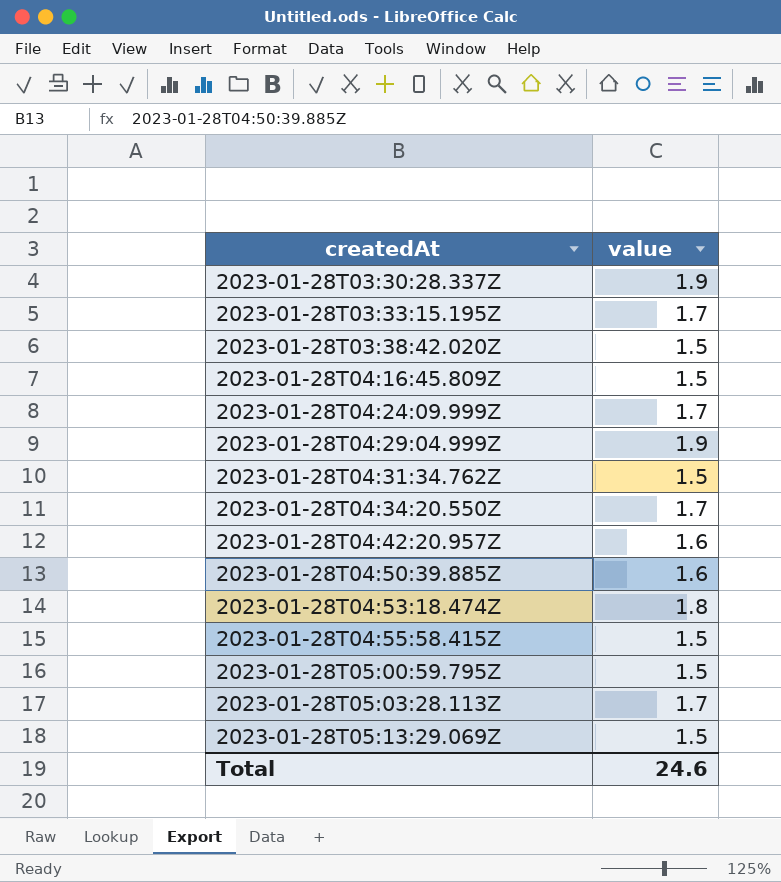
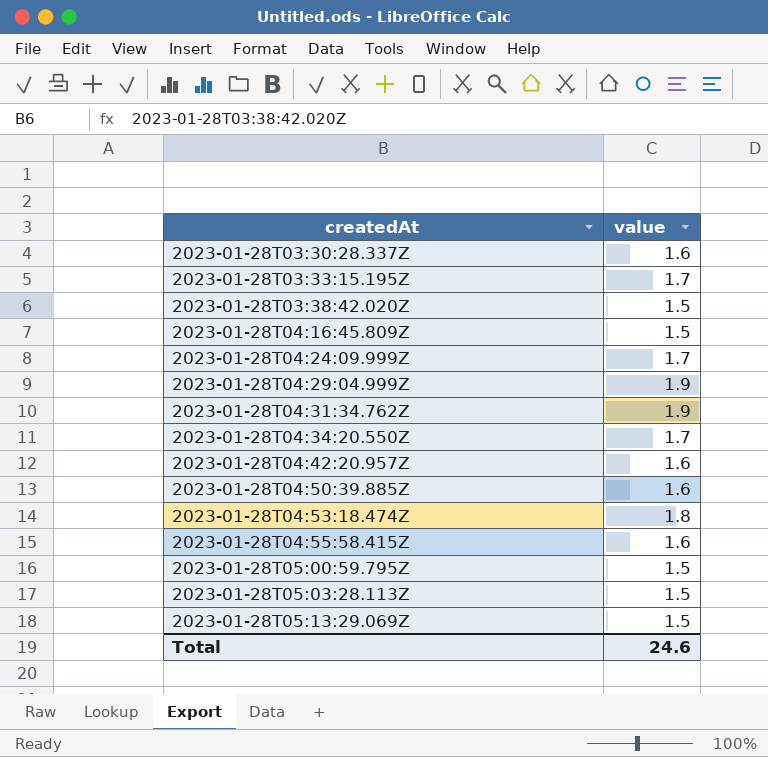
2023-01-28T03:30:28.337Z | value: 1.9 -> 1.6
2023-01-28T04:31:34.762Z | value: 1.5 -> 1.9
2023-01-28T04:55:58.415Z | value: 1.5 -> 1.6
2023-01-28T05:03:28.113Z | value: 1.7 -> 1.5

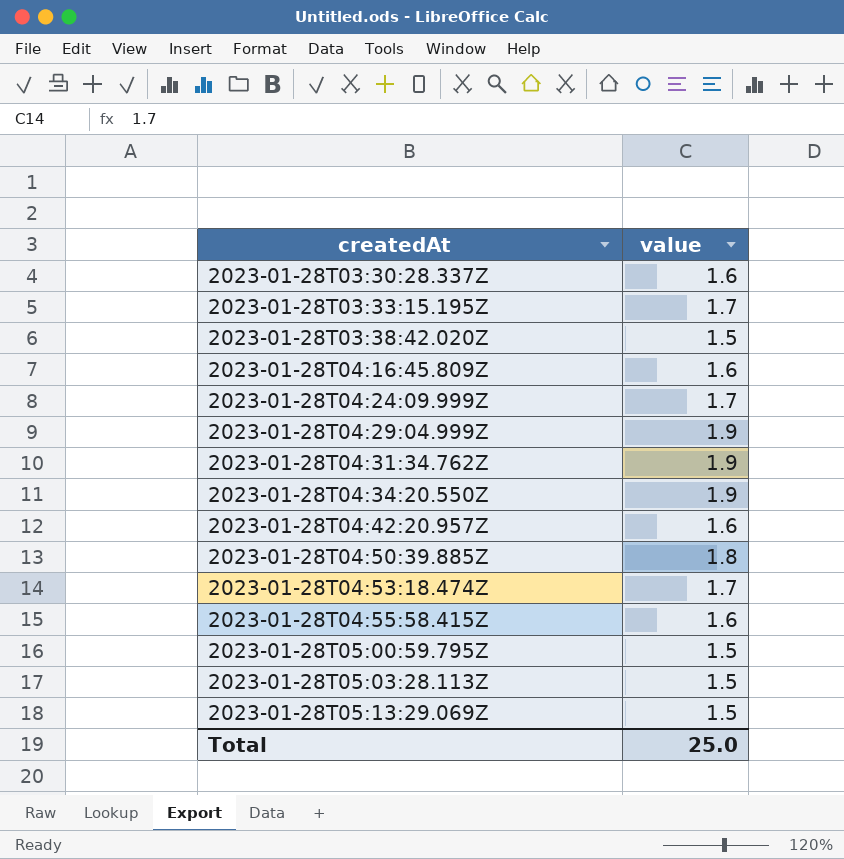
2023-01-28T04:16:45.809Z | value: 1.5 -> 1.6
2023-01-28T04:34:20.550Z | value: 1.7 -> 1.9
2023-01-28T04:50:39.885Z | value: 1.6 -> 1.8
2023-01-28T04:53:18.474Z | value: 1.8 -> 1.7
Total | value: 24.6 -> 25.0

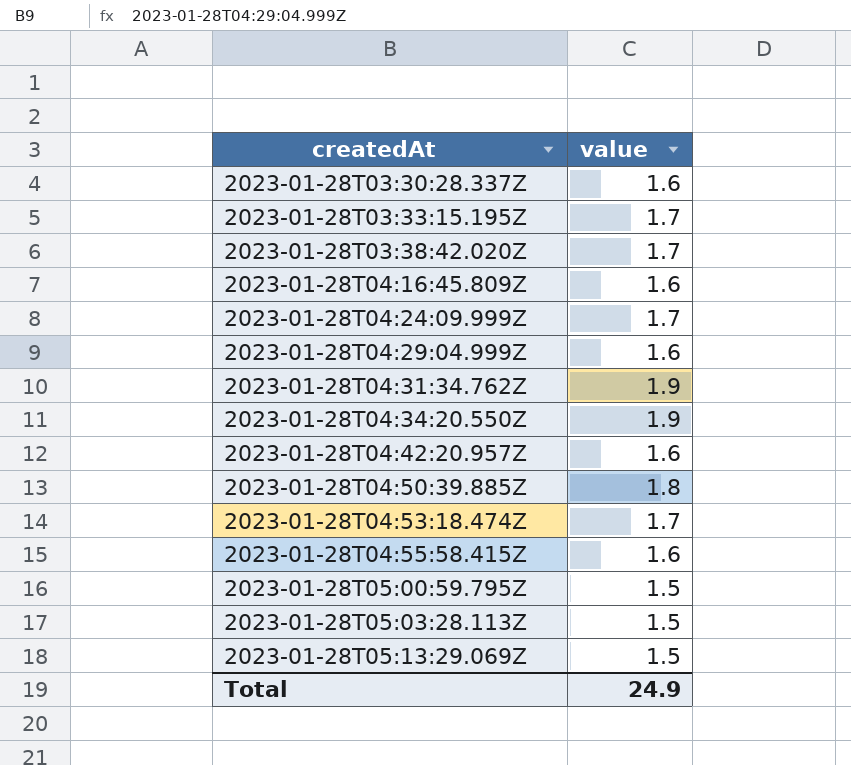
2023-01-28T03:38:42.020Z | value: 1.5 -> 1.7
2023-01-28T04:29:04.999Z | value: 1.9 -> 1.6
Total | value: 25.0 -> 24.9

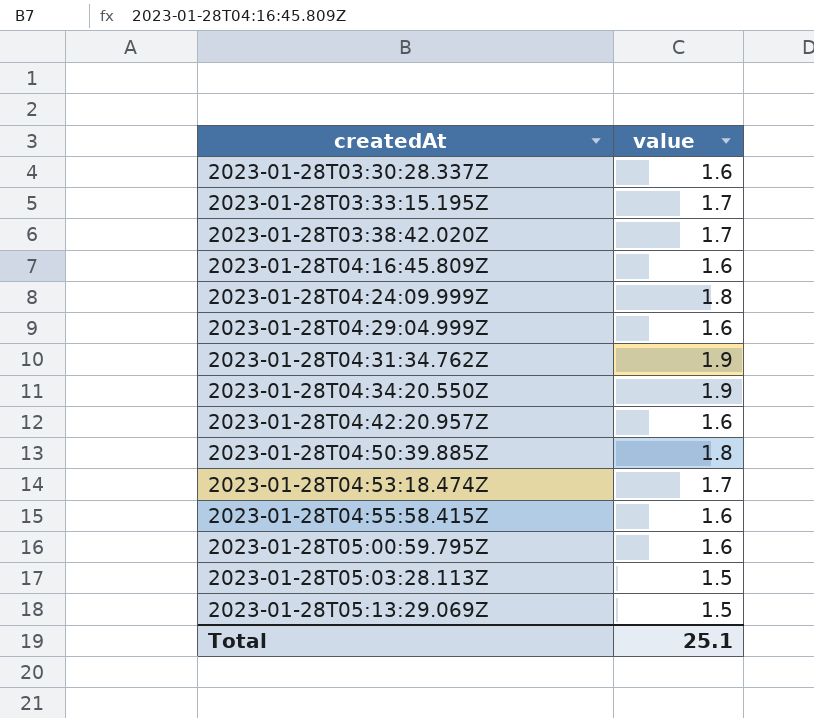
2023-01-28T04:24:09.999Z | value: 1.7 -> 1.8
2023-01-28T05:00:59.795Z | value: 1.5 -> 1.6
Total | value: 24.9 -> 25.1

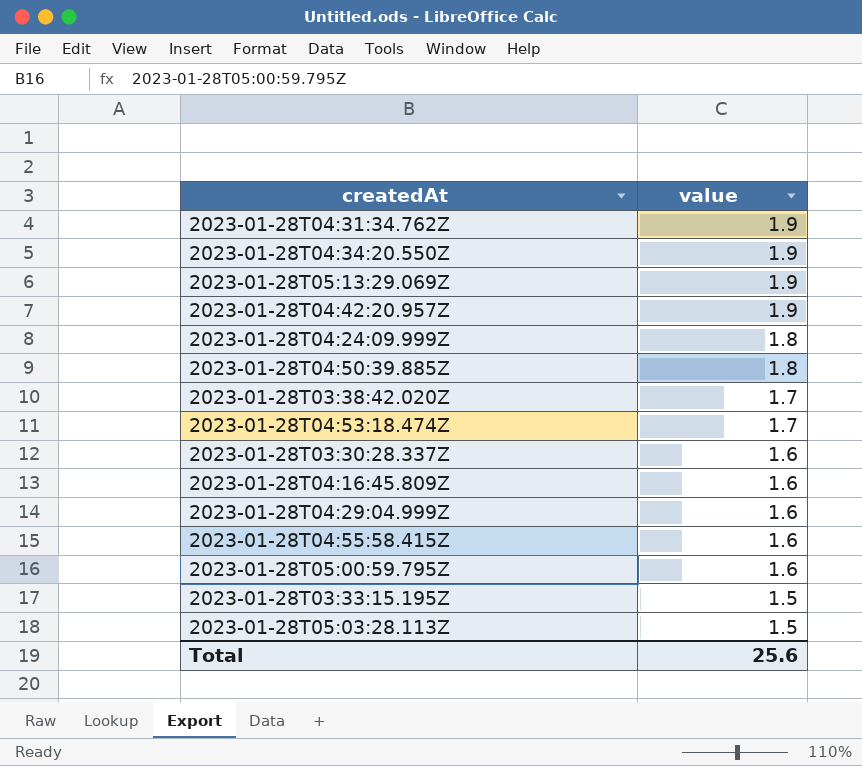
row order: createdAt ascending -> value descending
2023-01-28T05:13:29.069Z | value: 1.5 -> 1.9
2023-01-28T04:42:20.957Z | value: 1.6 -> 1.9
2023-01-28T03:33:15.195Z | value: 1.7 -> 1.5
Total | value: 25.1 -> 25.6

